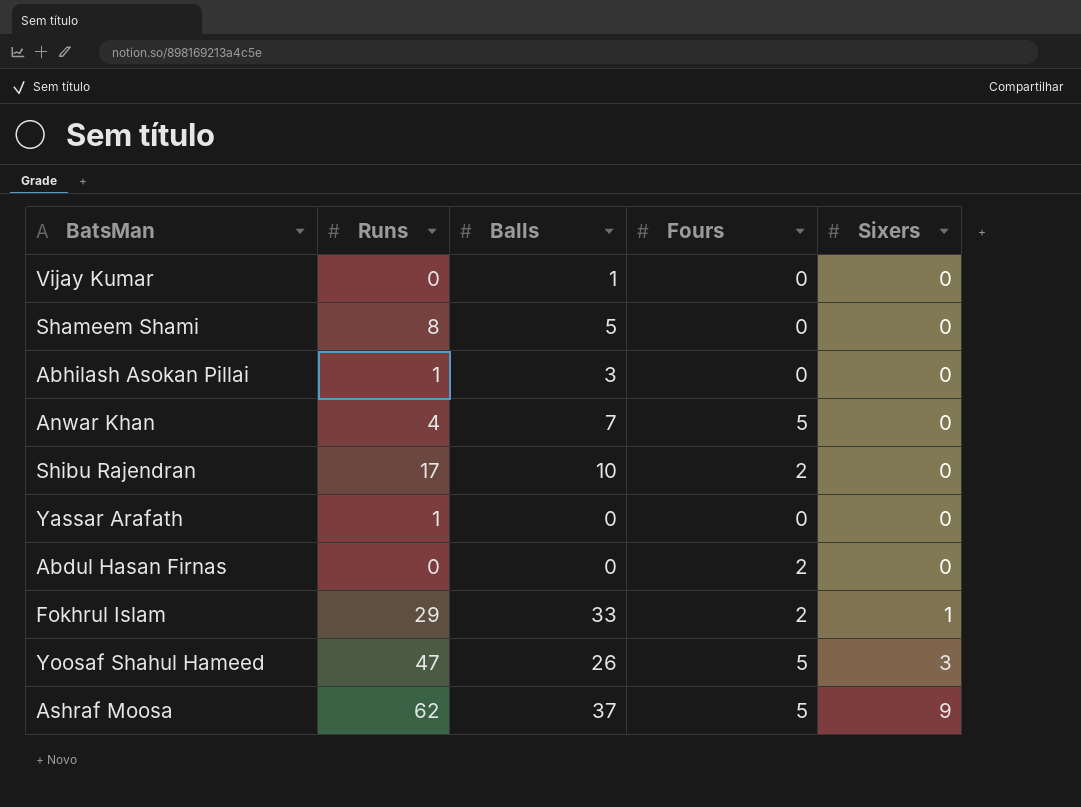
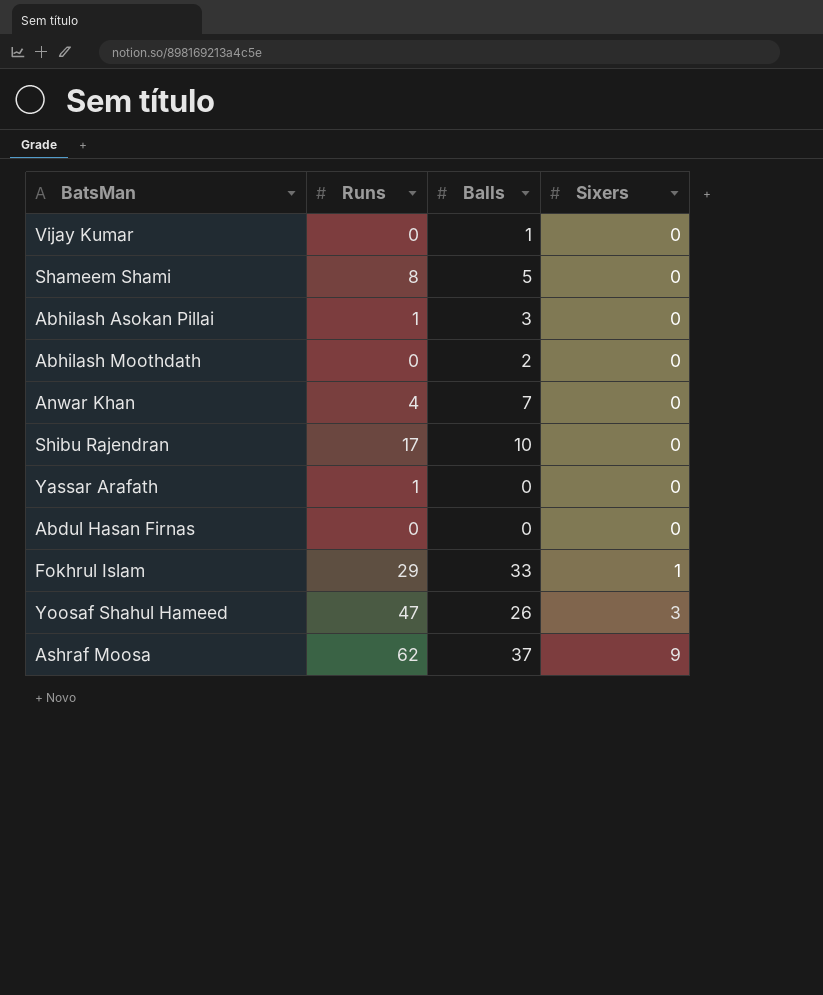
column Fours | position: 4 -> none
row Abhilash Moothdath: none -> 0 | 2 | 0

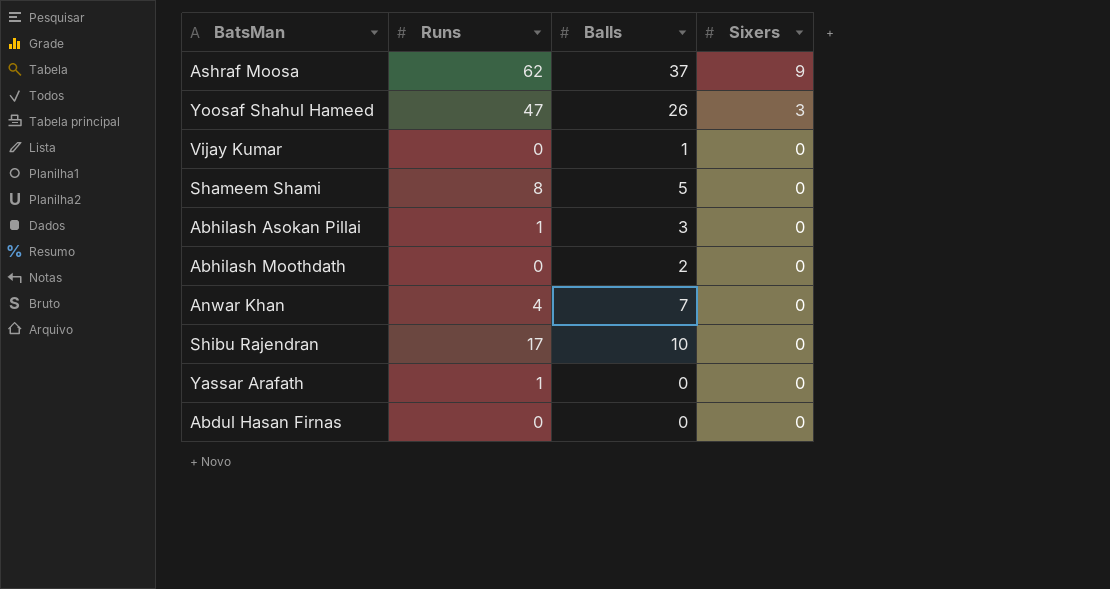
row order: Sixers ascending -> Sixers descending
row Fokhrul Islam: 29 | 33 | 1 -> none

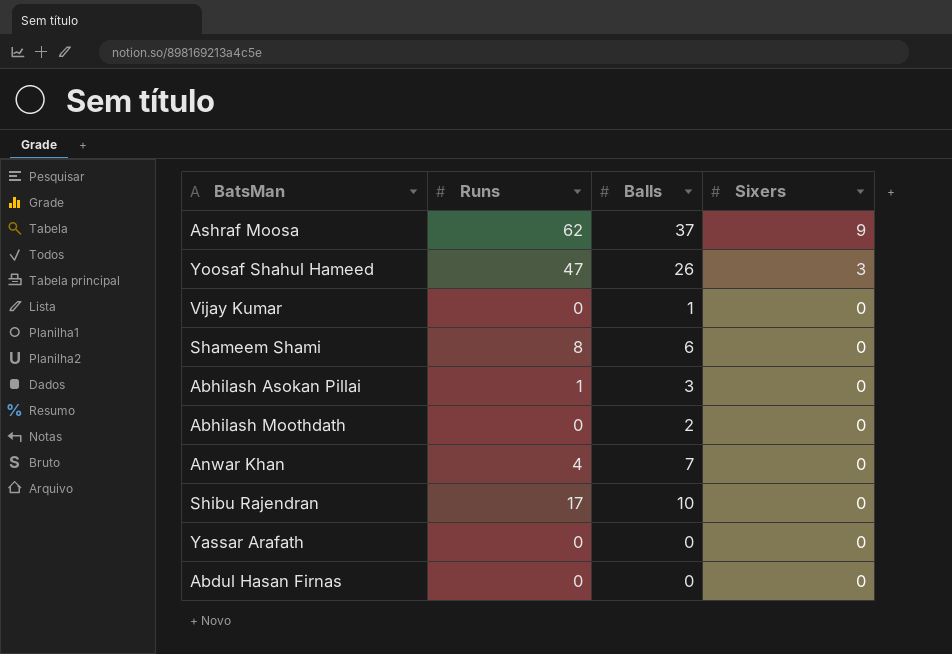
Shameem Shami | Balls: 5 -> 6
Yassar Arafath | Runs: 1 -> 0

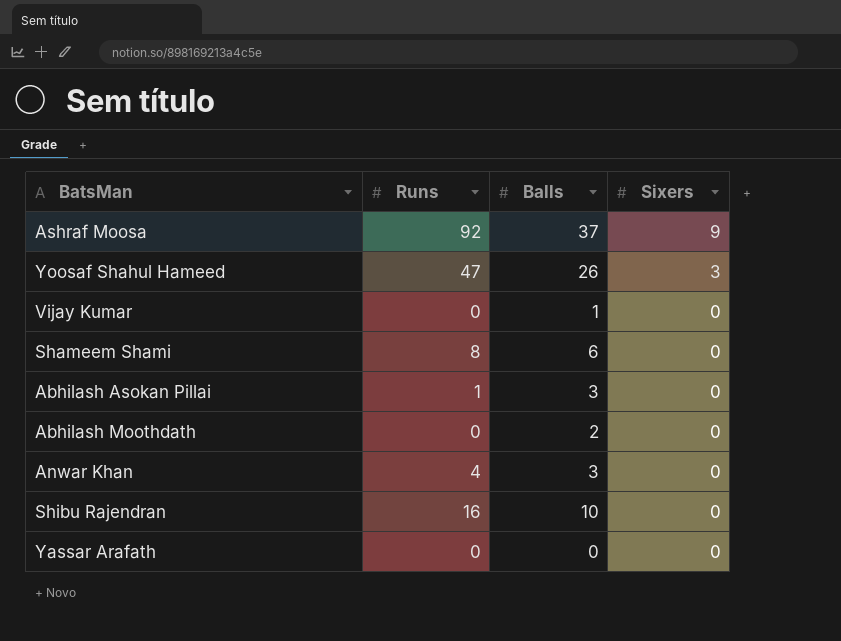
row Abdul Hasan Firnas: 0 | 0 | 0 -> none
Ashraf Moosa | Runs: 62 -> 92
Anwar Khan | Balls: 7 -> 3
Shibu Rajendran | Runs: 17 -> 16

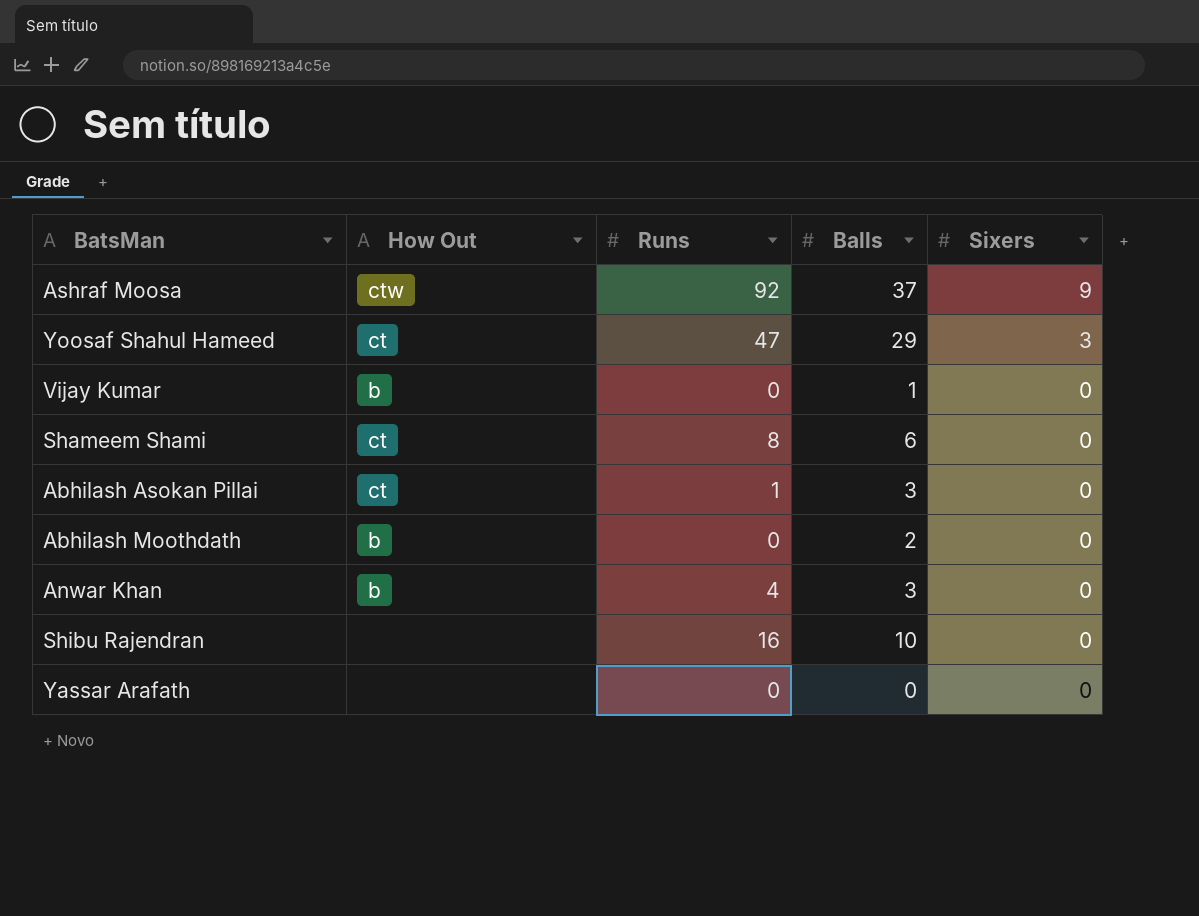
column How Out | position: none -> 2
Yoosaf Shahul Hameed | Balls: 26 -> 29

